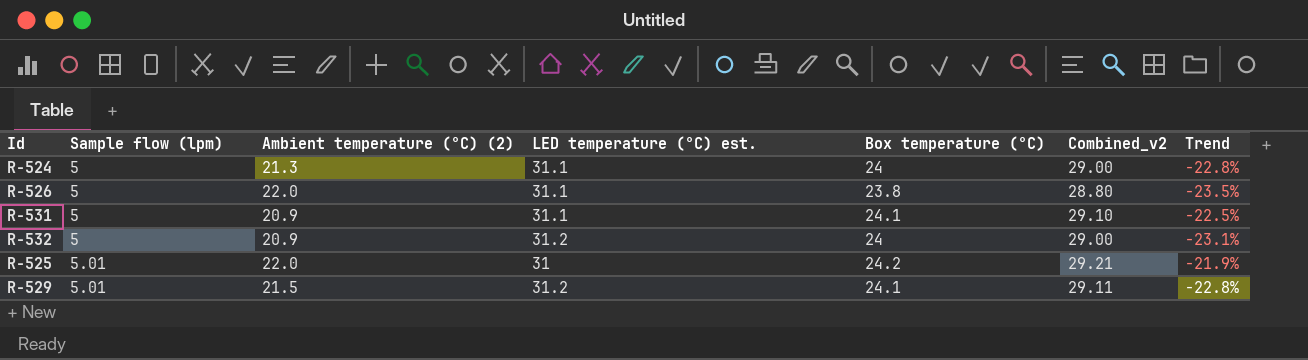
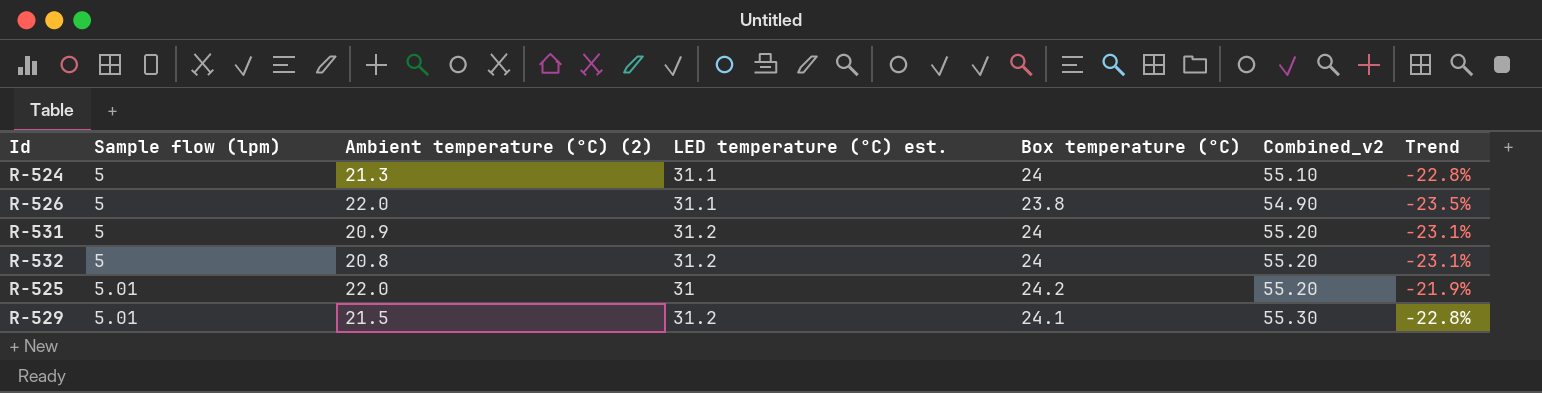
column Combined_v2 | formula: [Sample flow (lpm)] + [Box temperature (°C)] -> [LED temperature (°C) est.] + [Box temperature (°C)]
R-531 | LED temperature (°C) est.: 31.1 -> 31.2
R-531 | Box temperature (°C): 24.1 -> 24
R-531 | Trend: -22.5% -> -23.1%
R-532 | Ambient temperature (°C) (2): 20.9 -> 20.8

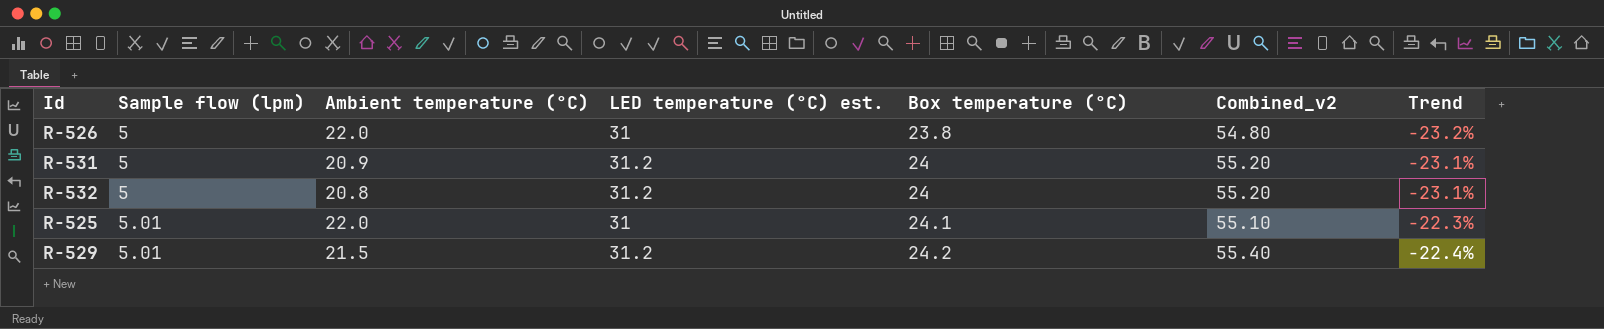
column name: Ambient temperature (°C) (2) -> Ambient temperature (°C)
row R-524: 5 | 21.3 | 31.1 | 24 | 55.10 | -22.8% -> none
R-526 | LED temperature (°C) est.: 31.1 -> 31
R-526 | Combined_v2: 54.90 -> 54.80
R-526 | Trend: -23.5% -> -23.2%
R-525 | Box temperature (°C): 24.2 -> 24.1
R-525 | Combined_v2: 55.20 -> 55.10
R-525 | Trend: -21.9% -> -22.3%
R-529 | Box temperature (°C): 24.1 -> 24.2
R-529 | Combined_v2: 55.30 -> 55.40
R-529 | Trend: -22.8% -> -22.4%

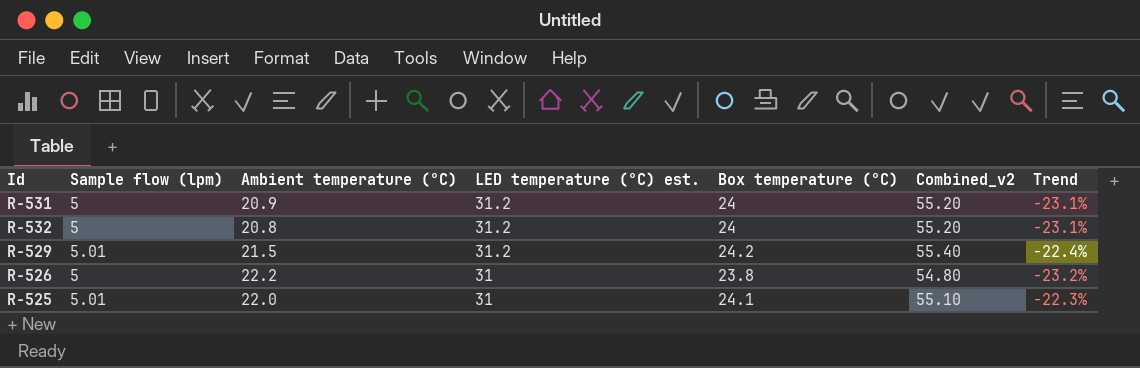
row order: Sample flow (lpm) ascending -> LED temperature (°C) est. descending
R-526 | Ambient temperature (°C): 22.0 -> 22.2

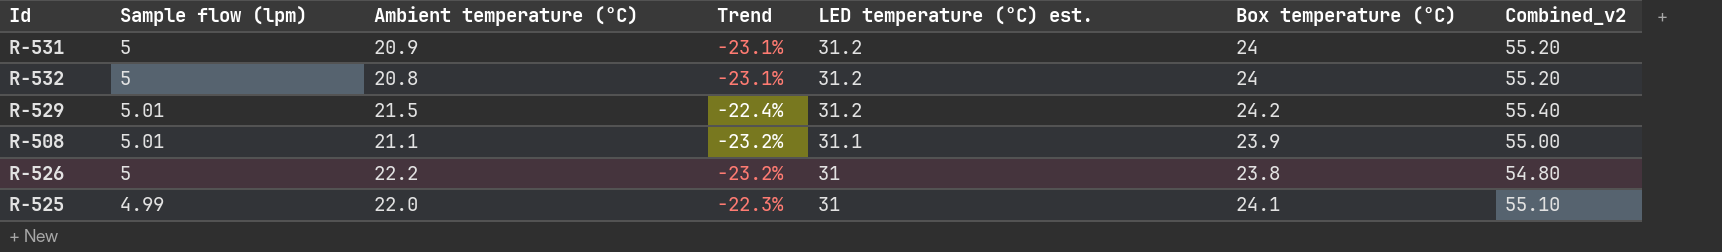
column Trend | position: 7 -> 4
row R-508: none -> 5.01 | 21.1 | -23.2% | 31.1 | 23.9 | 55.00
R-525 | Sample flow (lpm): 5.01 -> 4.99

